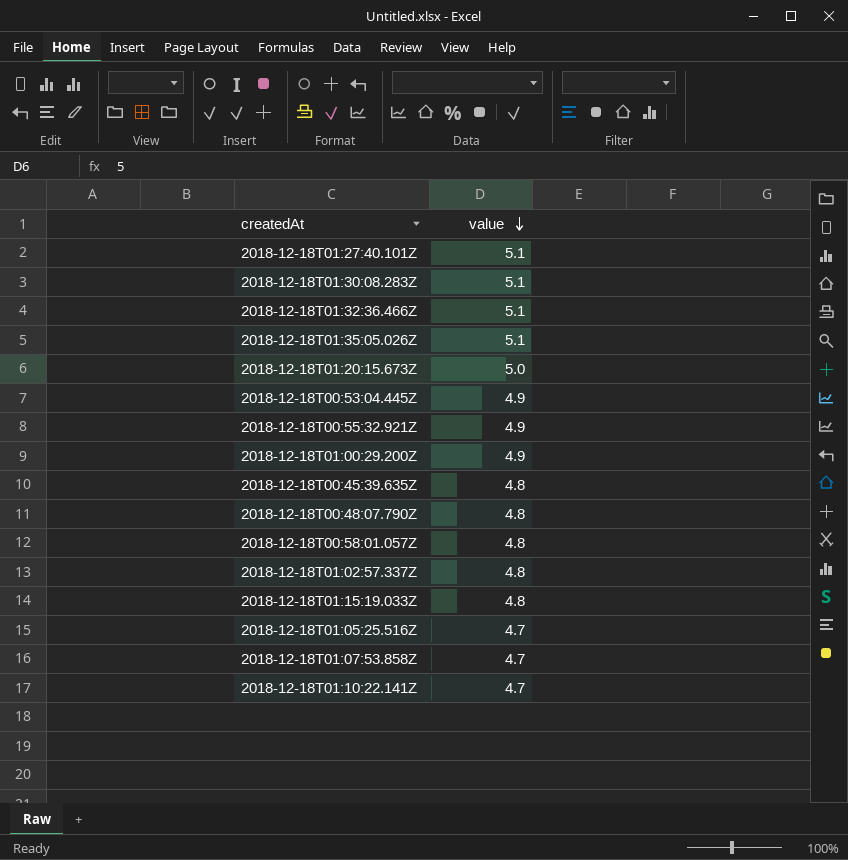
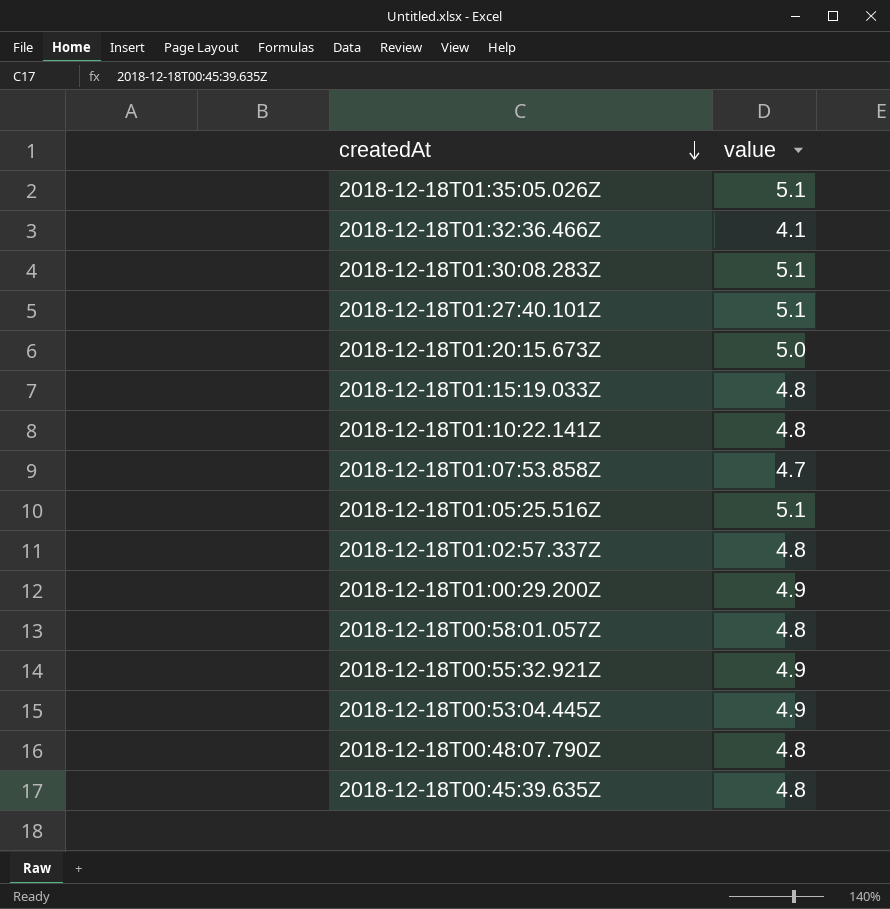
row order: value descending -> createdAt descending
2018-12-18T01:32:36.466Z | value: 5.1 -> 4.1
2018-12-18T01:10:22.141Z | value: 4.7 -> 4.8
2018-12-18T01:05:25.516Z | value: 4.7 -> 5.1

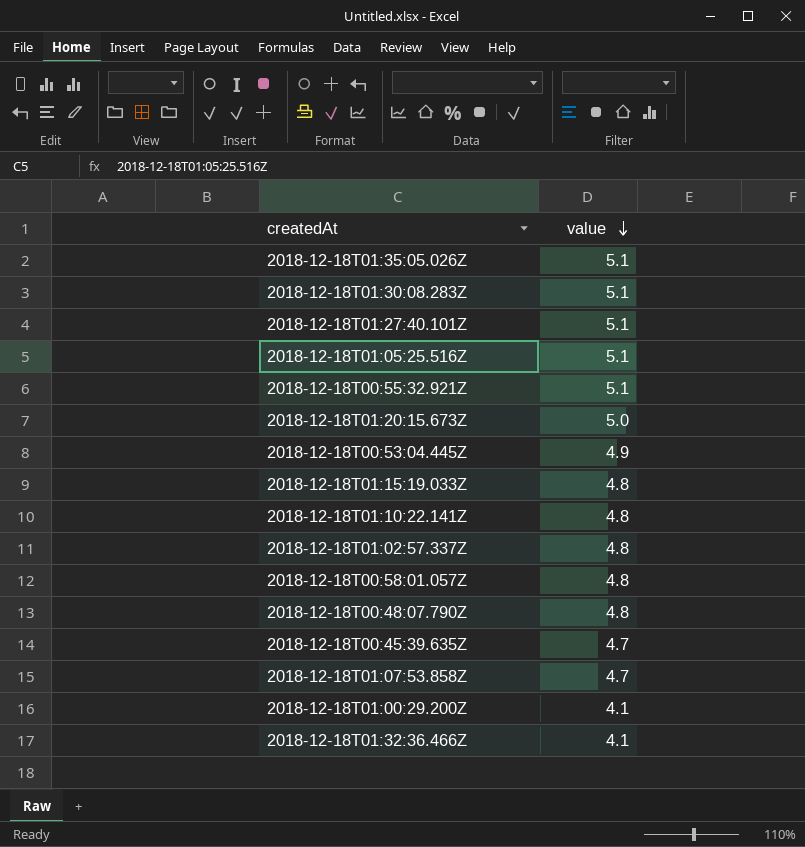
row order: createdAt descending -> value descending
2018-12-18T00:55:32.921Z | value: 4.9 -> 5.1
2018-12-18T00:45:39.635Z | value: 4.8 -> 4.7
2018-12-18T01:00:29.200Z | value: 4.9 -> 4.1

